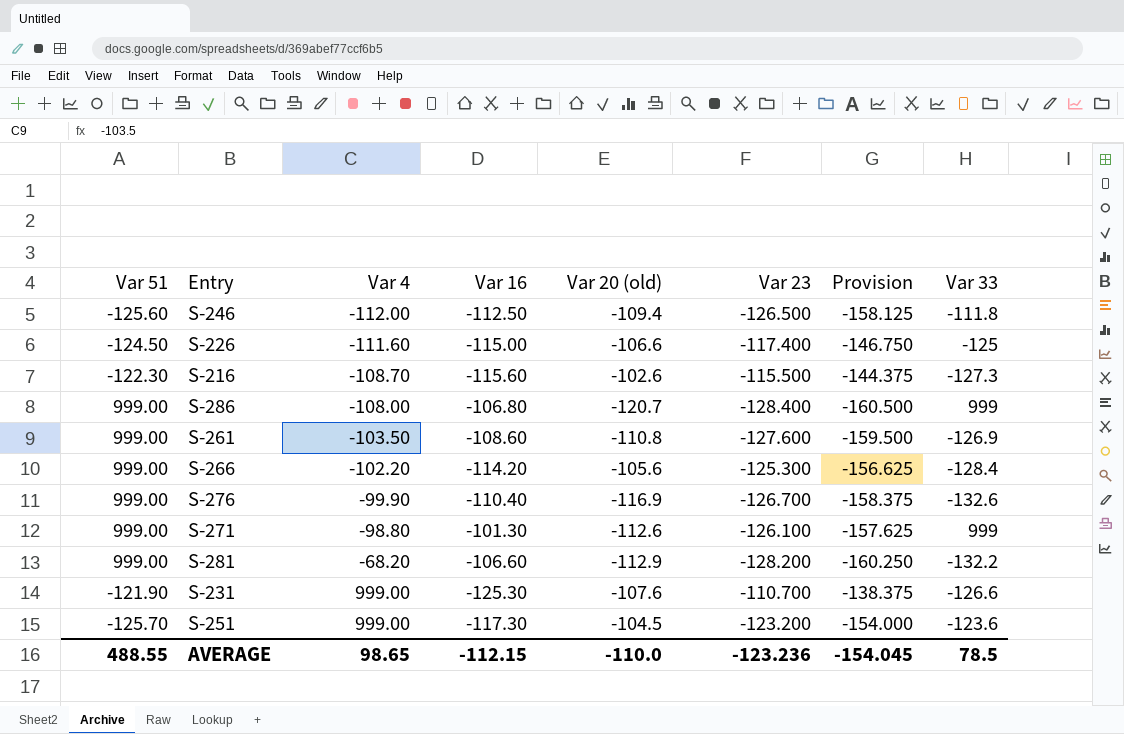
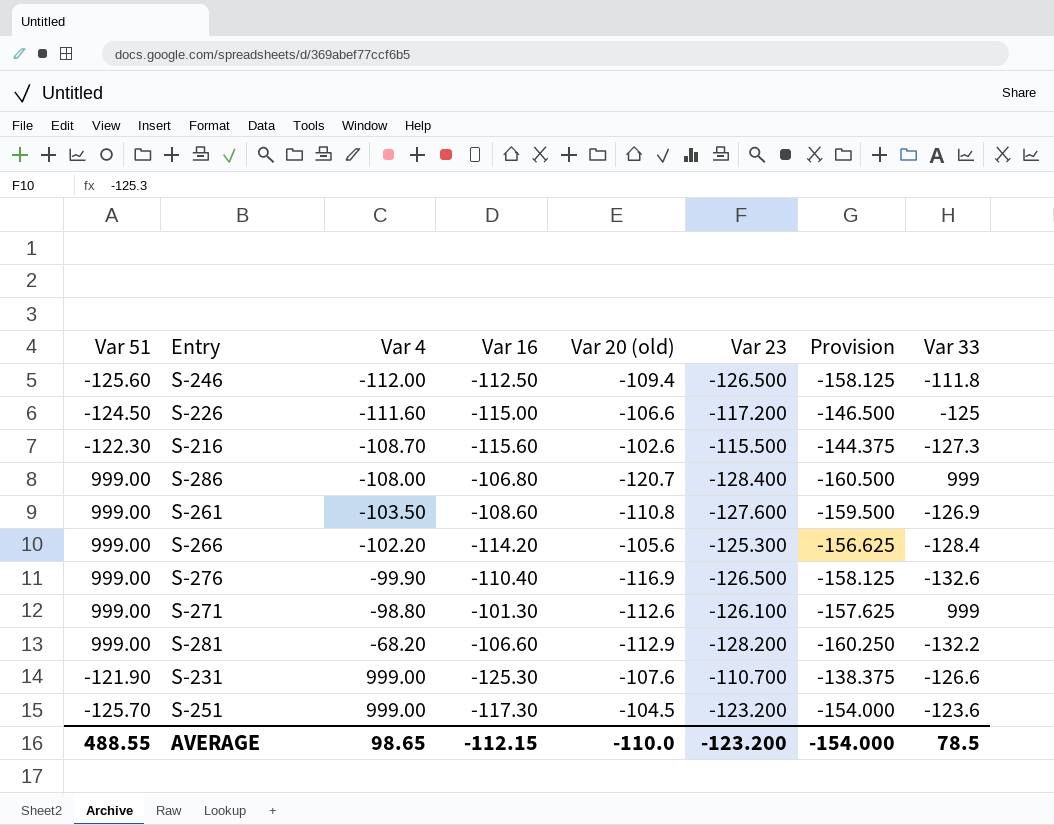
S-226 | Var 23: -117.400 -> -117.200
S-226 | Provision: -146.750 -> -146.500
S-276 | Var 23: -126.700 -> -126.500
S-276 | Provision: -158.375 -> -158.125
AVERAGE | Var 23: -123.236 -> -123.200
AVERAGE | Provision: -154.045 -> -154.000

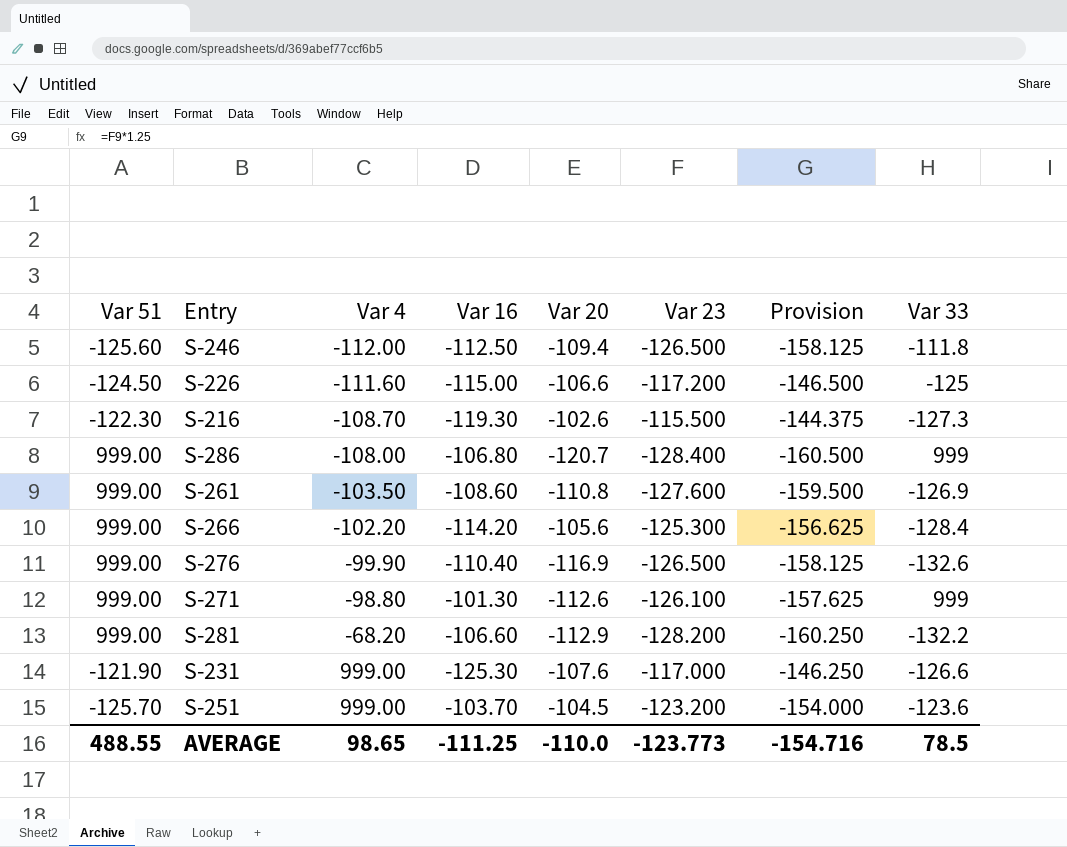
column name: Var 20 (old) -> Var 20
S-216 | Var 16: -115.60 -> -119.30
S-231 | Var 23: -110.700 -> -117.000
S-231 | Provision: -138.375 -> -146.250
S-251 | Var 16: -117.30 -> -103.70
AVERAGE | Var 16: -112.15 -> -111.25
AVERAGE | Var 23: -123.200 -> -123.773
AVERAGE | Provision: -154.000 -> -154.716

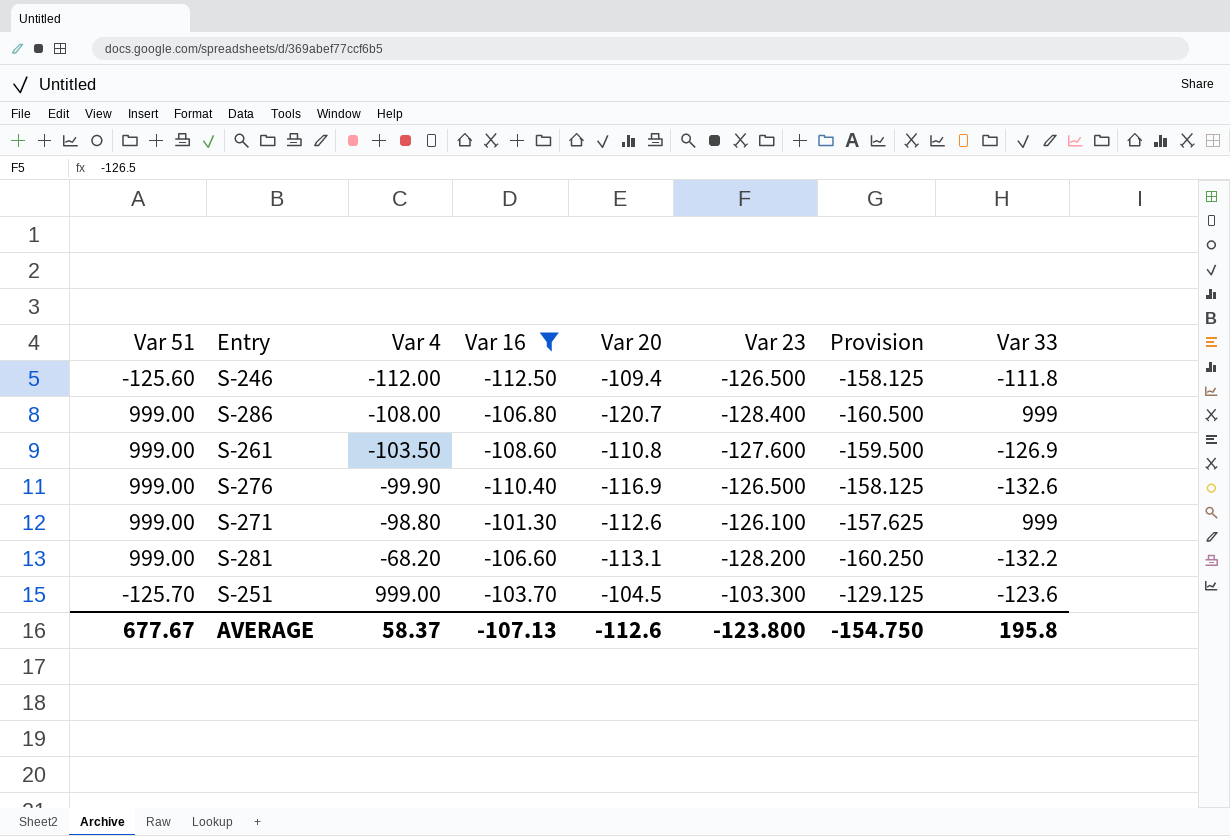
filter: none -> Var 16 >= -112.50
S-281 | Var 20: -112.9 -> -113.1
S-251 | Var 23: -123.200 -> -103.300
S-251 | Provision: -154.000 -> -129.125
AVERAGE | Var 51: 488.55 -> 677.67
AVERAGE | Var 4: 98.65 -> 58.37
AVERAGE | Var 16: -111.25 -> -107.13
AVERAGE | Var 20: -110.0 -> -112.6
AVERAGE | Var 23: -123.773 -> -123.800
AVERAGE | Provision: -154.716 -> -154.750
AVERAGE | Var 33: 78.5 -> 195.8

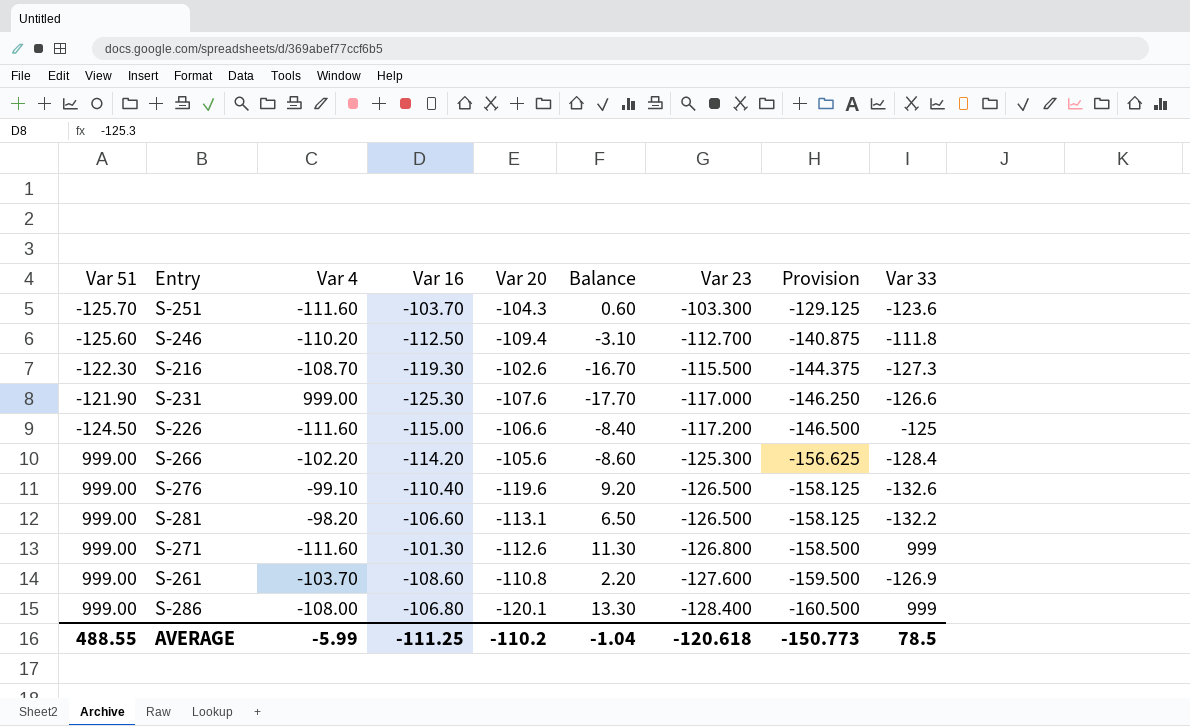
filter: Var 16 >= -112.50 -> none
row order: Var 4 ascending -> Var 23 descending
column Balance | formula: none -> [Var 16] - [Var 20]
S-251 | Var 4: 999.00 -> -111.60
S-251 | Var 20: -104.5 -> -104.3
S-246 | Var 4: -112.00 -> -110.20
S-246 | Var 23: -126.500 -> -112.700
S-246 | Provision: -158.125 -> -140.875
S-276 | Var 4: -99.90 -> -99.10
S-276 | Var 20: -116.9 -> -119.6
S-281 | Var 4: -68.20 -> -98.20
S-281 | Var 23: -128.200 -> -126.500
S-281 | Provision: -160.250 -> -158.125
S-271 | Var 4: -98.80 -> -111.60
S-271 | Var 23: -126.100 -> -126.800
S-271 | Provision: -157.625 -> -158.500
S-261 | Var 4: -103.50 -> -103.70
S-286 | Var 20: -120.7 -> -120.1
AVERAGE | Var 51: 677.67 -> 488.55
AVERAGE | Var 4: 58.37 -> -5.99
AVERAGE | Var 16: -107.13 -> -111.25
AVERAGE | Var 20: -112.6 -> -110.2
AVERAGE | Var 23: -123.800 -> -120.618
AVERAGE | Provision: -154.750 -> -150.773
AVERAGE | Var 33: 195.8 -> 78.5

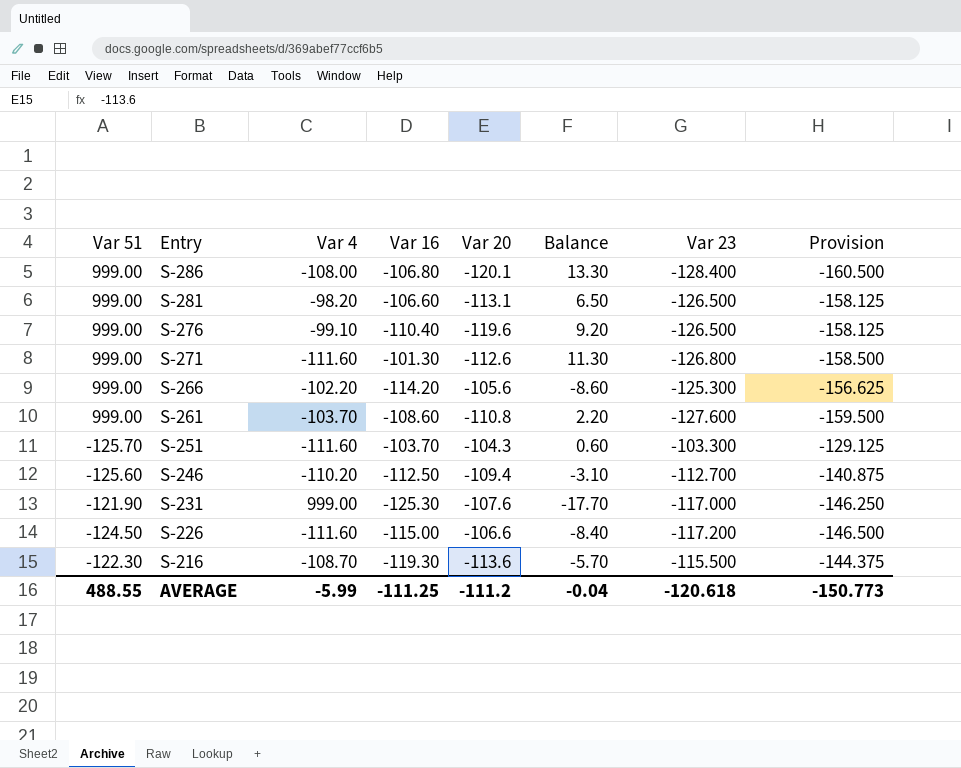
row order: Var 23 descending -> Entry descending
column Var 33 | position: 9 -> none
S-216 | Var 20: -102.6 -> -113.6
S-216 | Balance: -16.70 -> -5.70
AVERAGE | Var 20: -110.2 -> -111.2
AVERAGE | Balance: -1.04 -> -0.04

